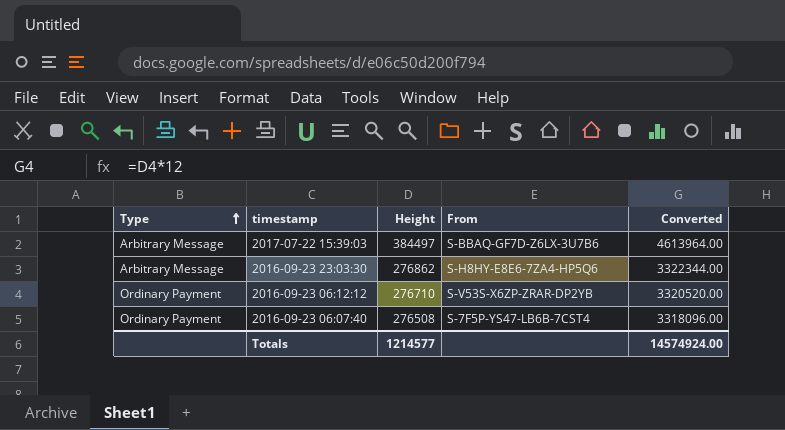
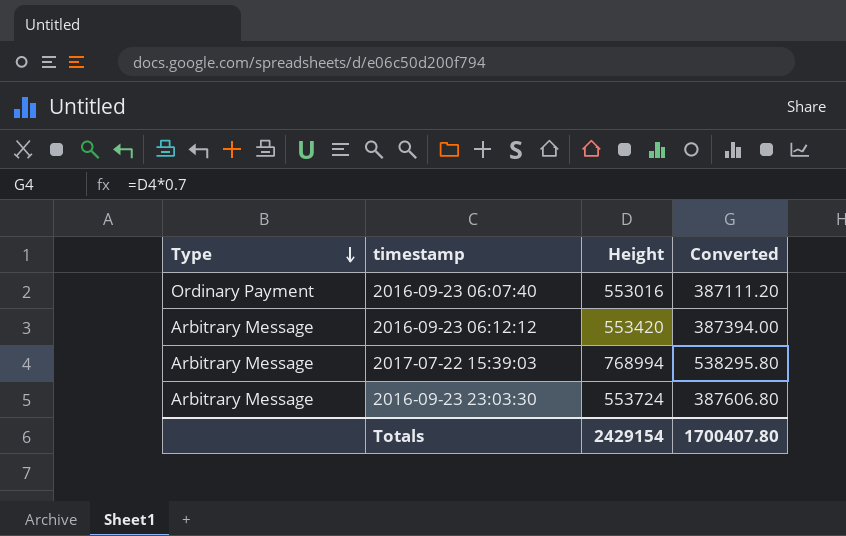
row order: Type ascending -> Type descending
column From | position: 4 -> none
column Converted | formula: [Height] * 12 -> [Height] * 0.7
2016-09-23 06:07:40 | Height: 276508 -> 553016
2016-09-23 06:12:12 | Type: Ordinary Payment -> Arbitrary Message
2016-09-23 06:12:12 | Height: 276710 -> 553420
2017-07-22 15:39:03 | Height: 384497 -> 768994
2016-09-23 23:03:30 | Height: 276862 -> 553724
Totals | Height: 1214577 -> 2429154
Totals | Converted: 14574924.00 -> 1700407.80

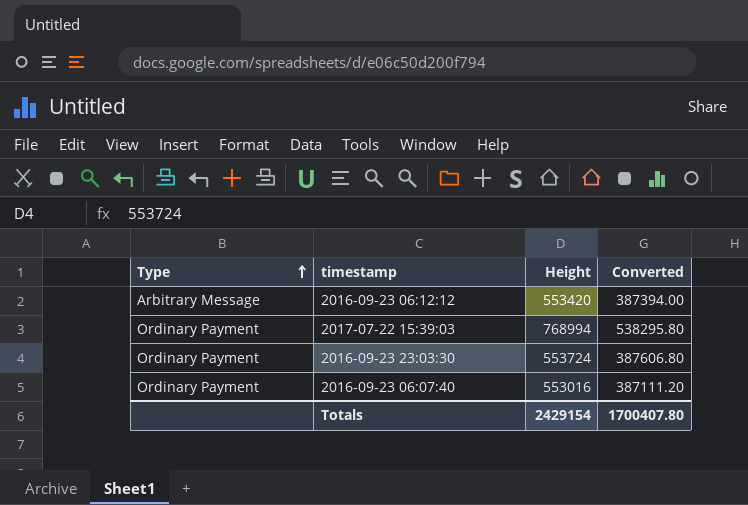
row order: Type descending -> Type ascending
2017-07-22 15:39:03 | Type: Arbitrary Message -> Ordinary Payment
2016-09-23 23:03:30 | Type: Arbitrary Message -> Ordinary Payment

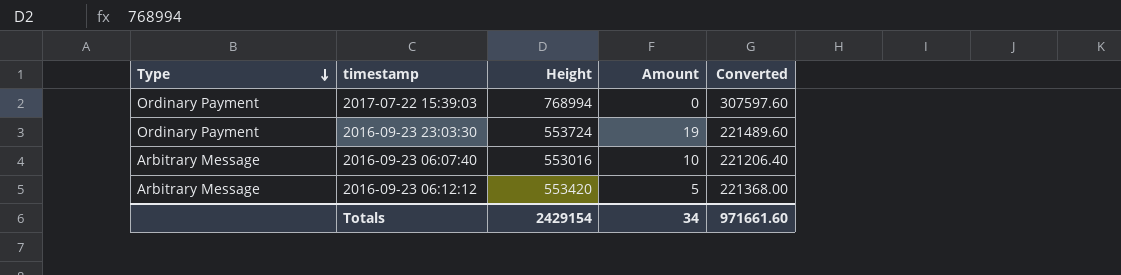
row order: Type ascending -> Type descending
column Amount | position: none -> 4
column Converted | formula: [Height] * 0.7 -> [Height] * 0.4
2016-09-23 06:07:40 | Type: Ordinary Payment -> Arbitrary Message
Totals | Converted: 1700407.80 -> 971661.60

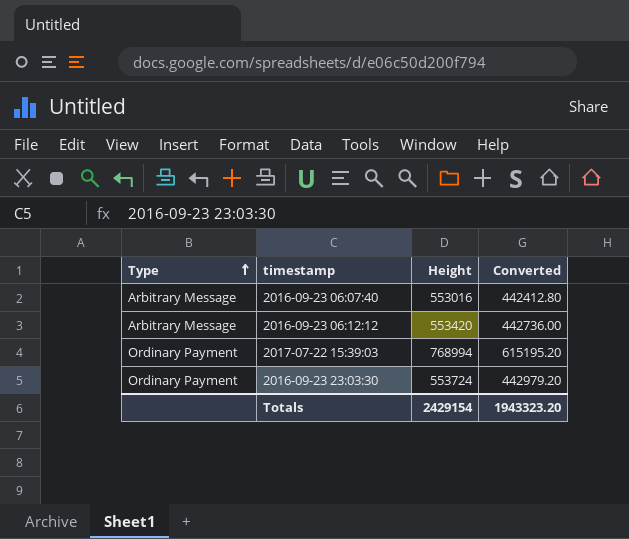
row order: Type descending -> Type ascending
column Amount | position: 4 -> none
column Converted | formula: [Height] * 0.4 -> [Height] * 0.8
Totals | Converted: 971661.60 -> 1943323.20

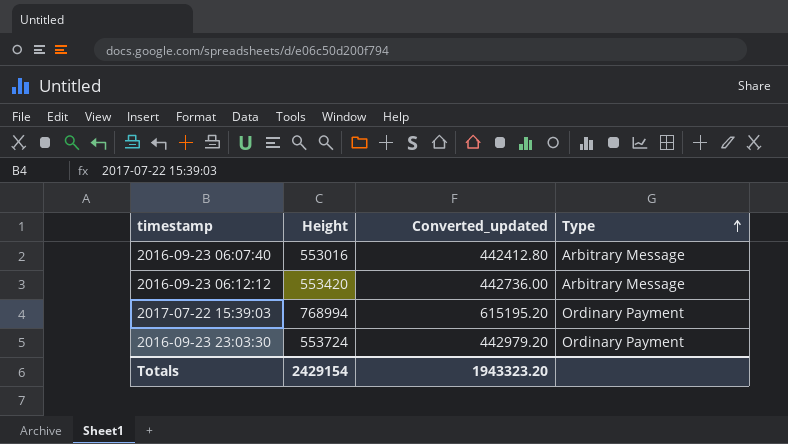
column name: Converted -> Converted_updated
column Type | position: 1 -> 4

